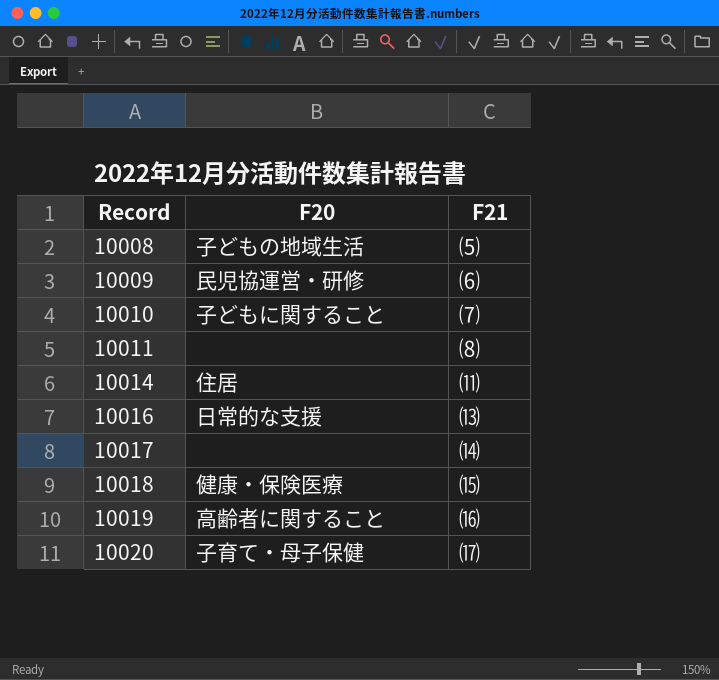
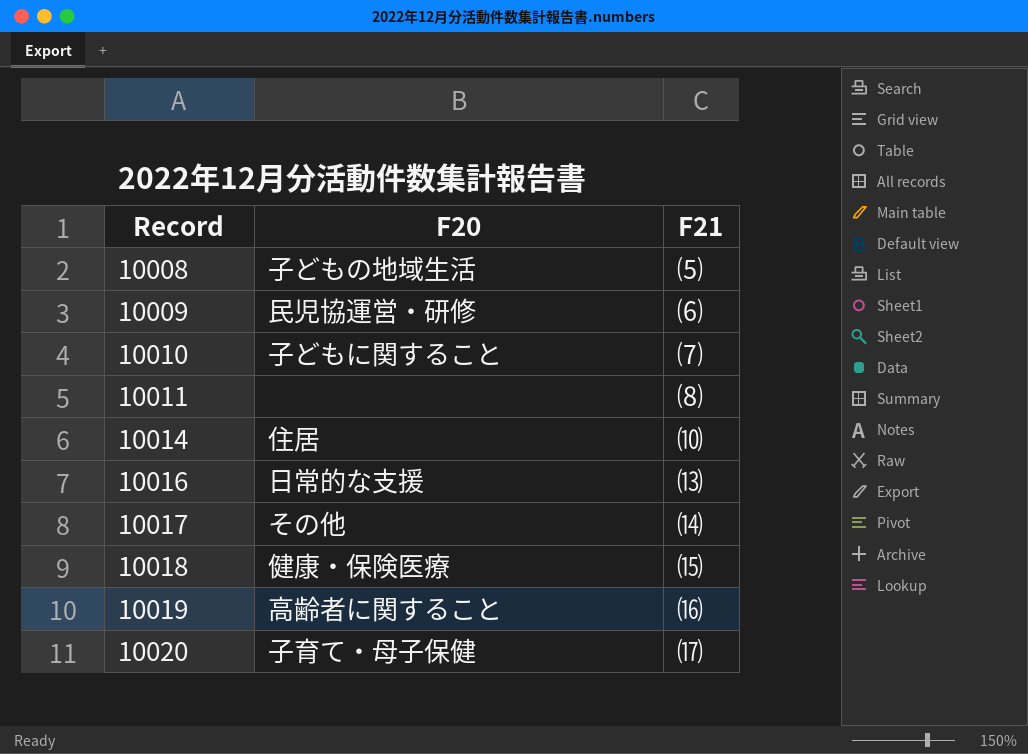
10014 | F21: ⑾ -> ⑽
10017 | F20: none -> その他

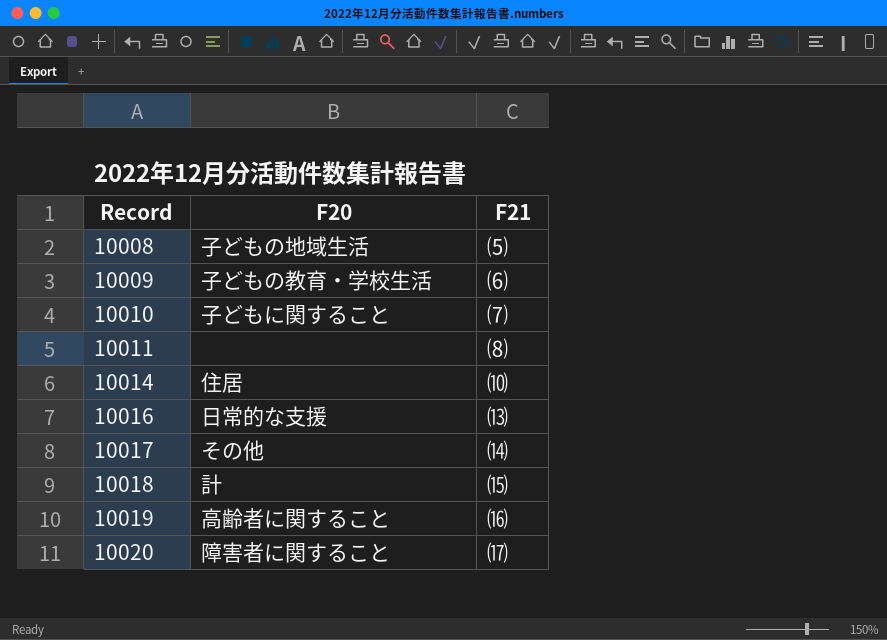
10009 | F20: 民児協運営・研修 -> 子どもの教育・学校生活
10018 | F20: 健康・保険医療 -> 計
10020 | F20: 子育て・母子保健 -> 障害者に関すること

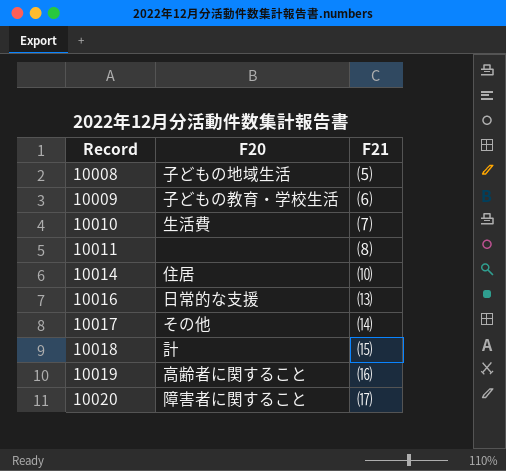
10010 | F20: 子どもに関すること -> 生活費

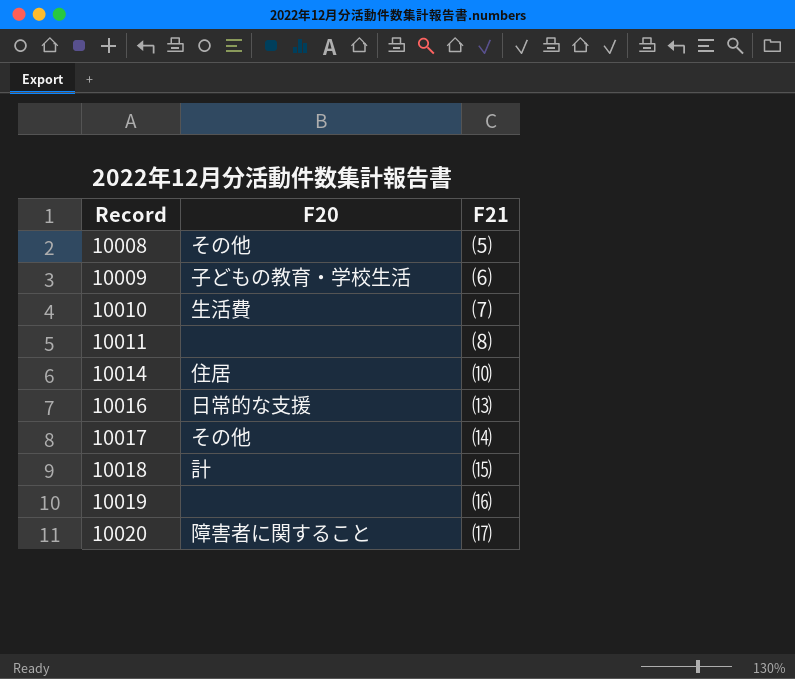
10008 | F20: 子どもの地域生活 -> その他
10019 | F20: 高齢者に関すること -> none

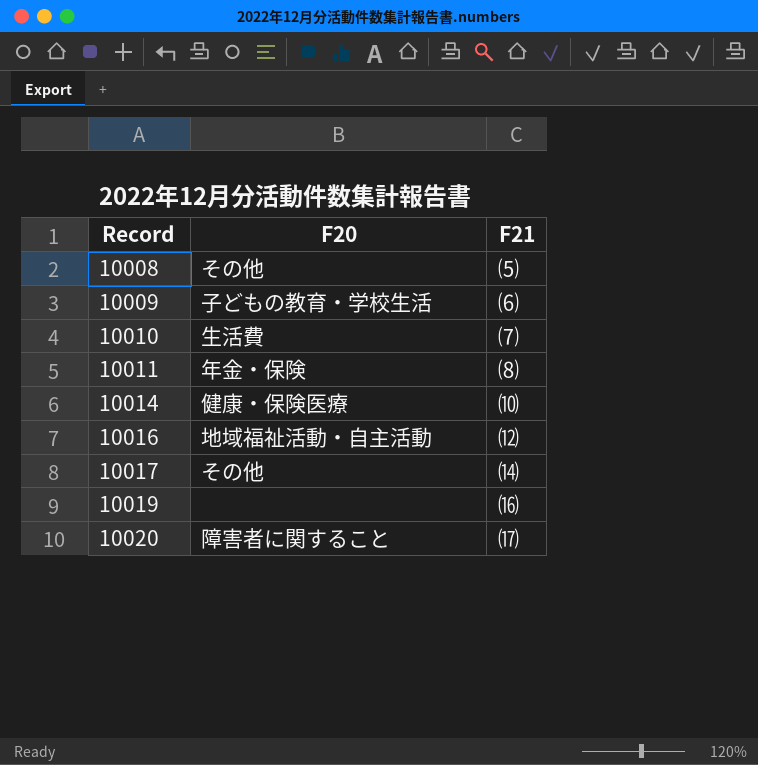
row 10018: 計 | ⒂ -> none
10011 | F20: none -> 年金・保険
10014 | F20: 住居 -> 健康・保険医療
10016 | F20: 日常的な支援 -> 地域福祉活動・自主活動
10016 | F21: ⒀ -> ⑿

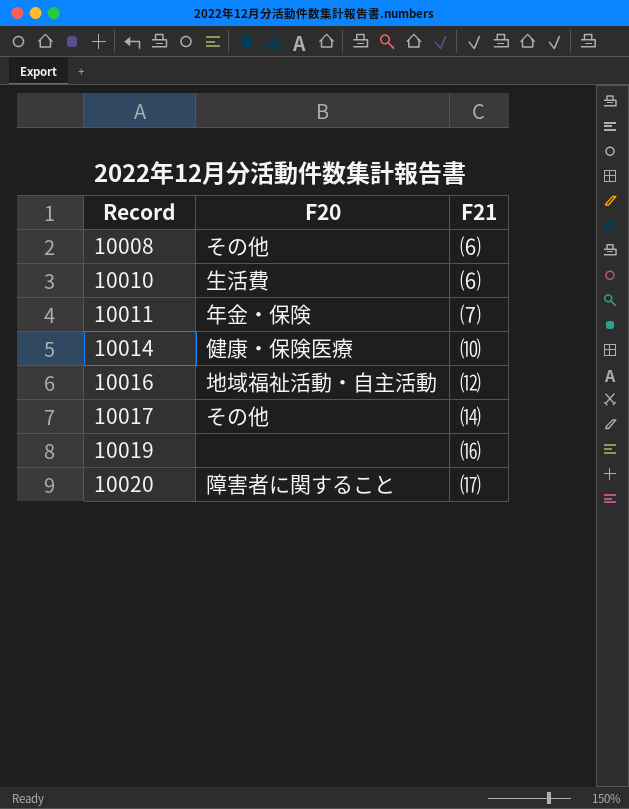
row 10009: 子どもの教育・学校生活 | ⑹ -> none
10008 | F21: ⑸ -> ⑹
10010 | F21: ⑺ -> ⑹
10011 | F21: ⑻ -> ⑺

